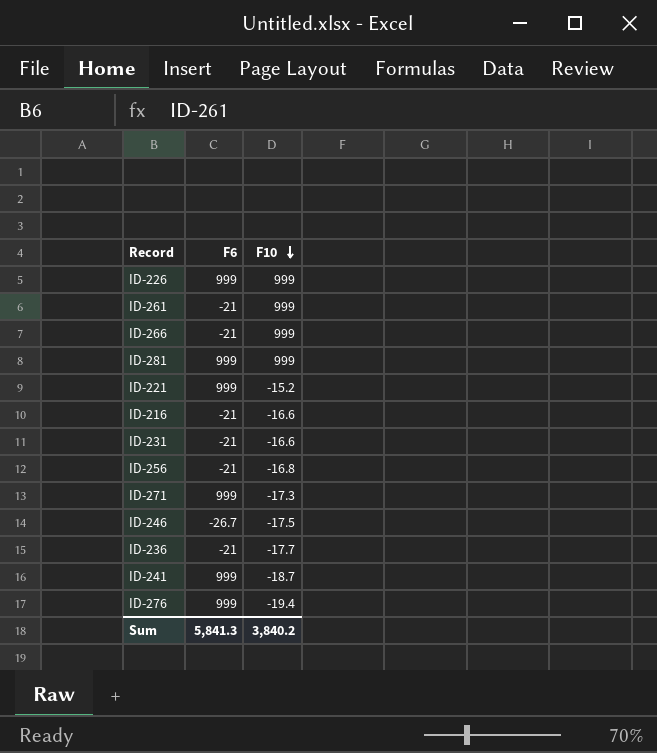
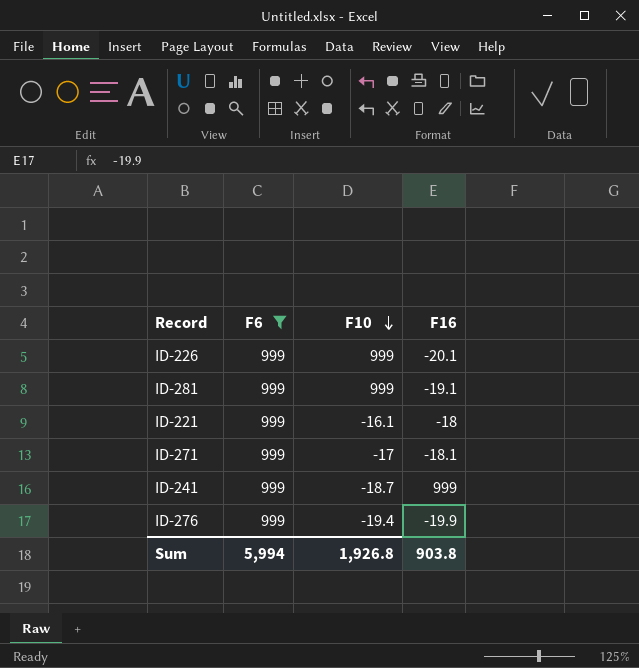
filter: none -> F6 = 999
column F16 | position: none -> 4
ID-221 | F10: -15.2 -> -16.1
ID-271 | F10: -17.3 -> -17
Sum | F6: 5,841.3 -> 5,994
Sum | F10: 3,840.2 -> 1,926.8

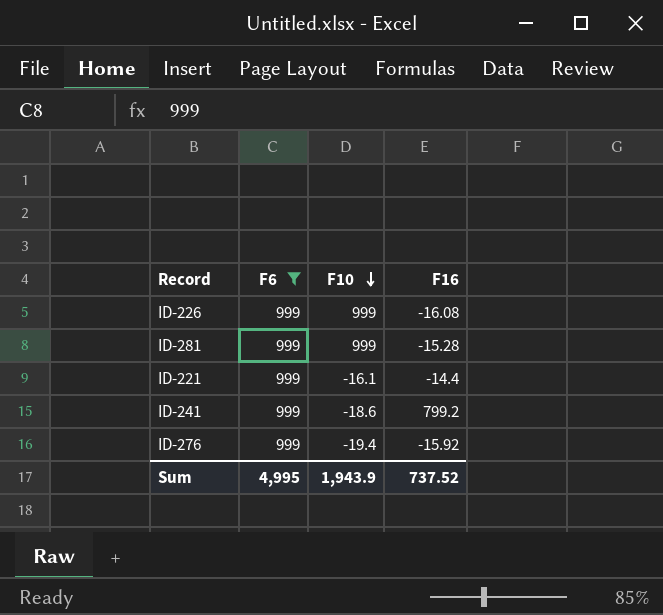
row ID-271: 999 | -17 | -18.1 -> none
ID-226 | F16: -20.1 -> -16.08
ID-281 | F16: -19.1 -> -15.28
ID-221 | F16: -18 -> -14.4
ID-241 | F10: -18.7 -> -18.6
ID-241 | F16: 999 -> 799.2
ID-276 | F16: -19.9 -> -15.92
Sum | F6: 5,994 -> 4,995
Sum | F10: 1,926.8 -> 1,943.9
Sum | F16: 903.8 -> 737.52

